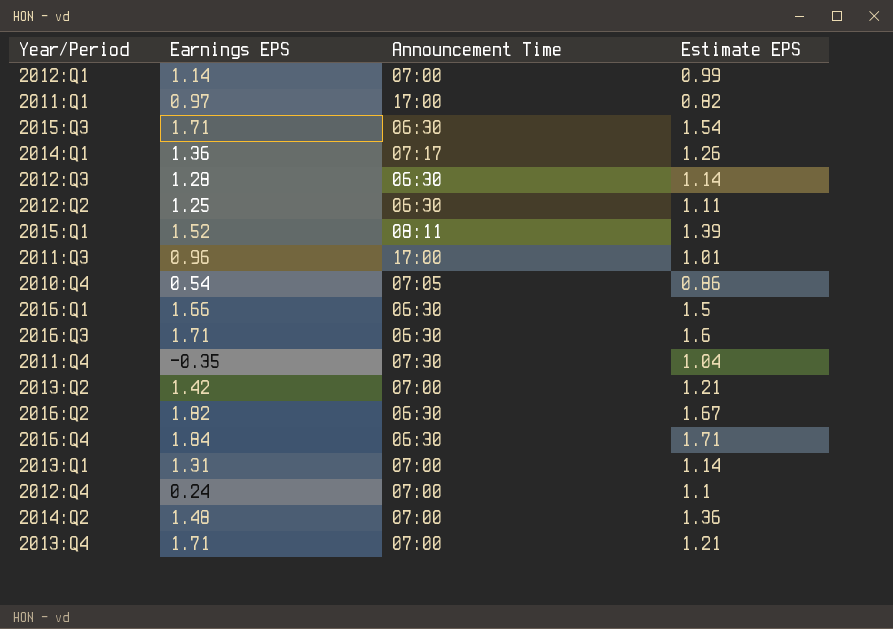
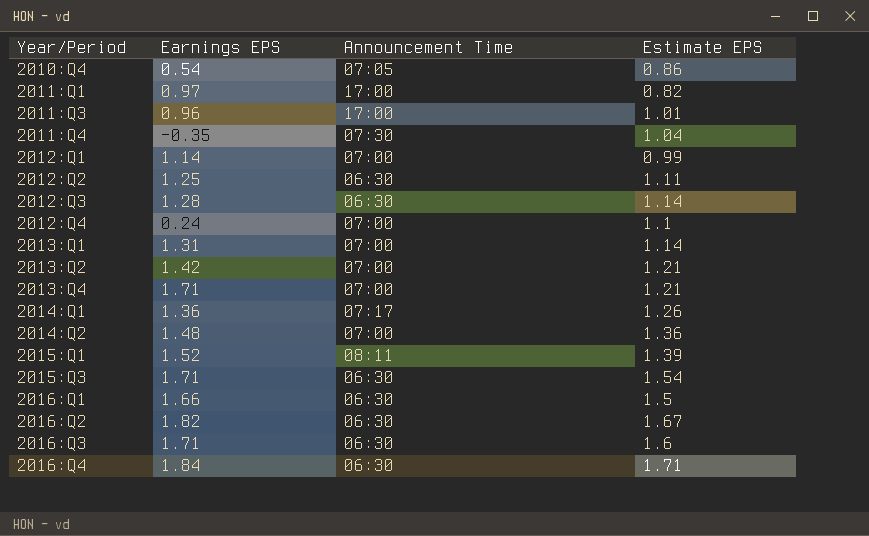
row order: none -> Year/Period ascending

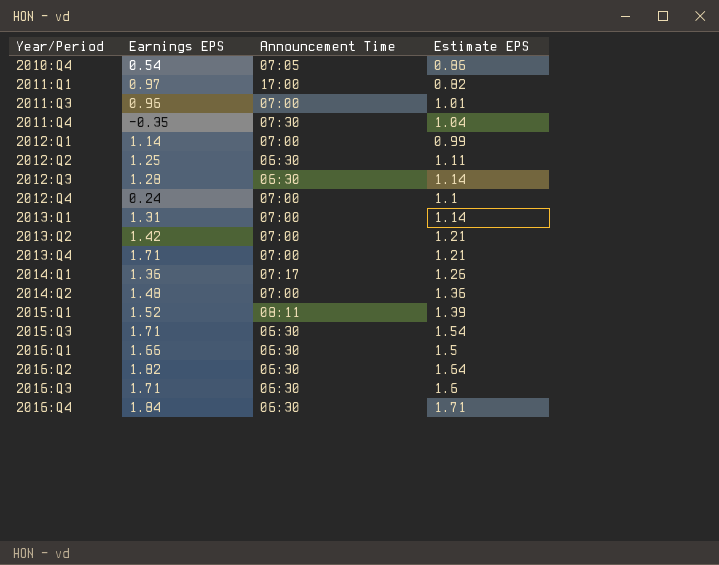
2011:Q3 | Announcement Time: 17:00 -> 07:00
2016:Q2 | Estimate EPS: 1.67 -> 1.64

